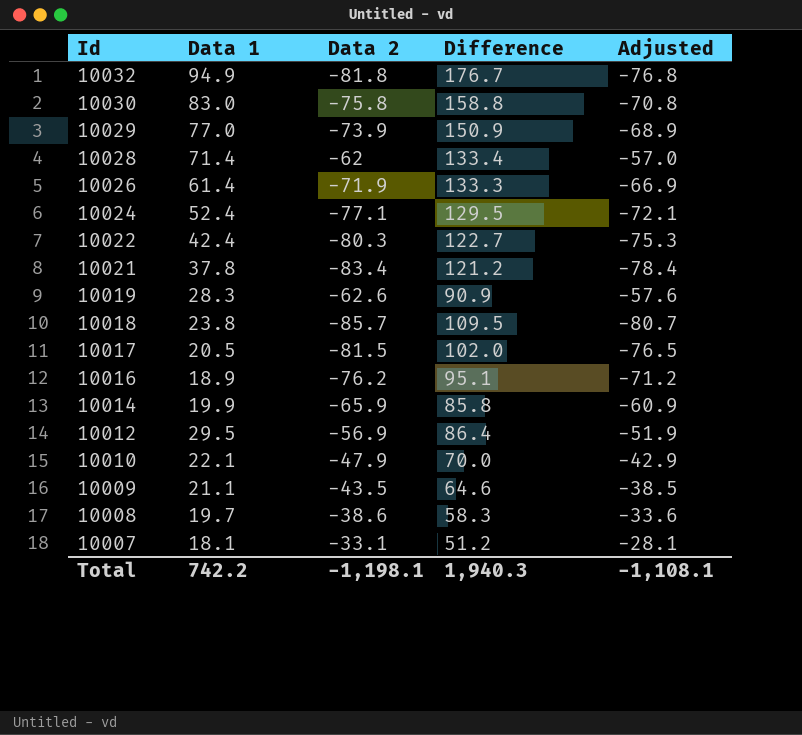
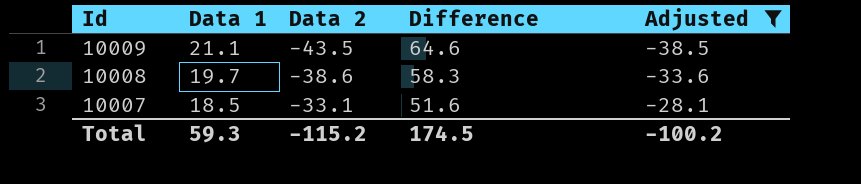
filter: none -> Adjusted >= -38.5
10007 | Data 1: 18.1 -> 18.5
10007 | Difference: 51.2 -> 51.6
Total | Data 1: 742.2 -> 59.3
Total | Data 2: -1,198.1 -> -115.2
Total | Difference: 1,940.3 -> 174.5
Total | Adjusted: -1,108.1 -> -100.2

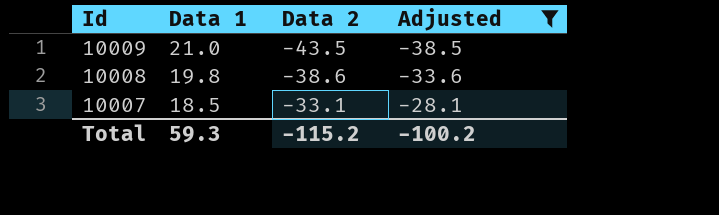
column Difference | formula: [Data 1] - [Data 2] -> none
10009 | Data 1: 21.1 -> 21.0
10008 | Data 1: 19.7 -> 19.8

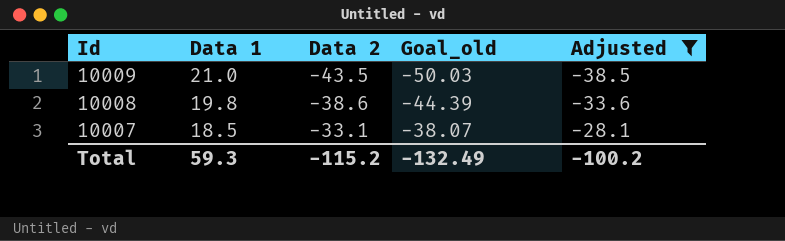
column Goal_old | formula: none -> [Data 2] * 1.15

